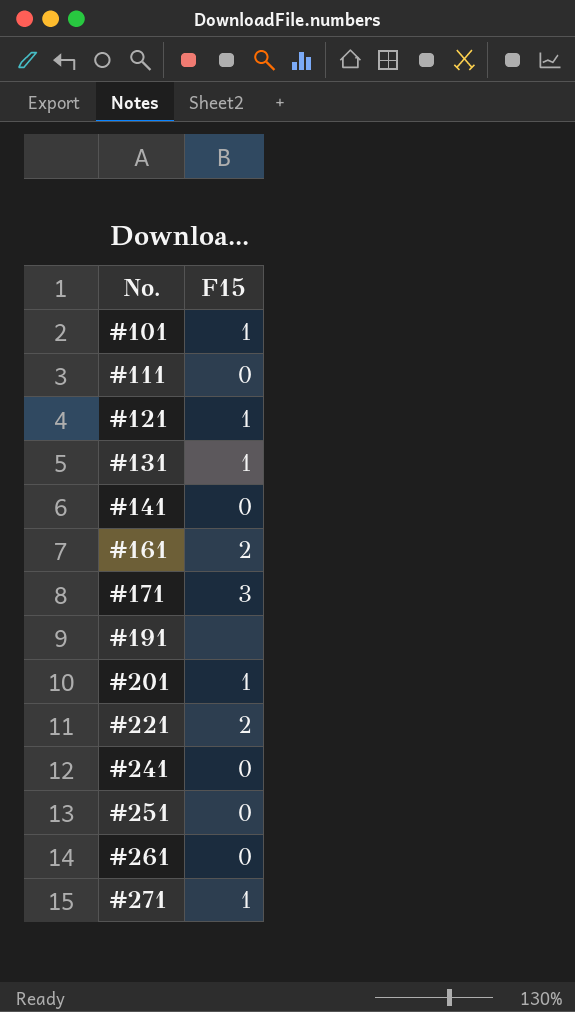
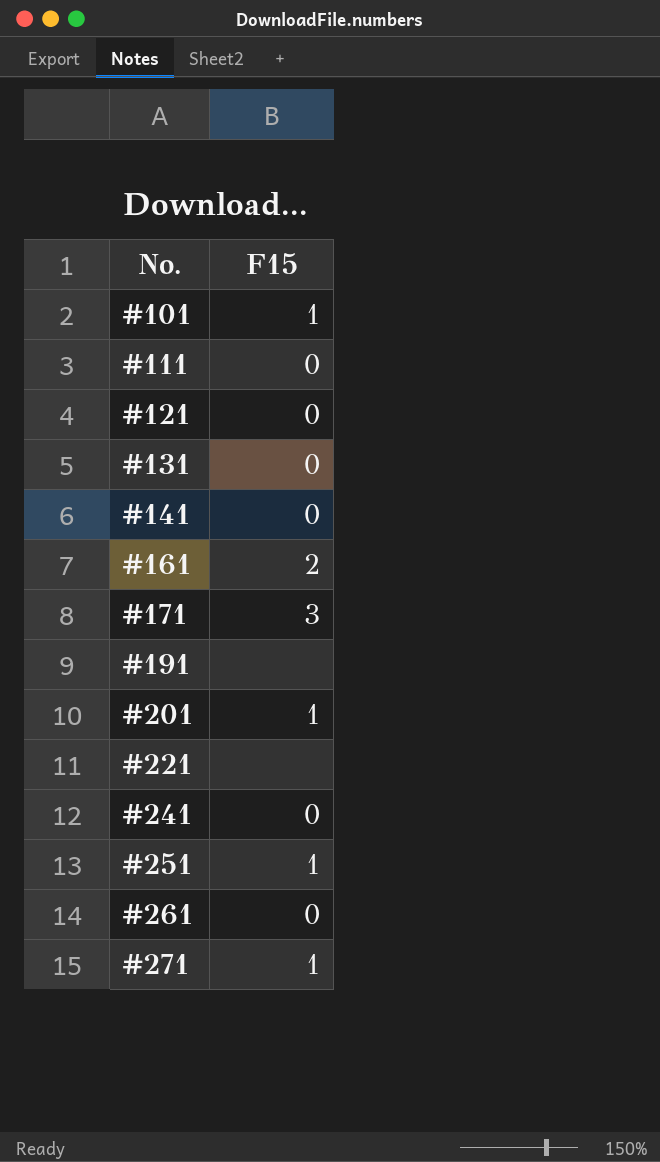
#121 | F15: 1 -> 0
#131 | F15: 1 -> 0
#221 | F15: 2 -> none
#251 | F15: 0 -> 1

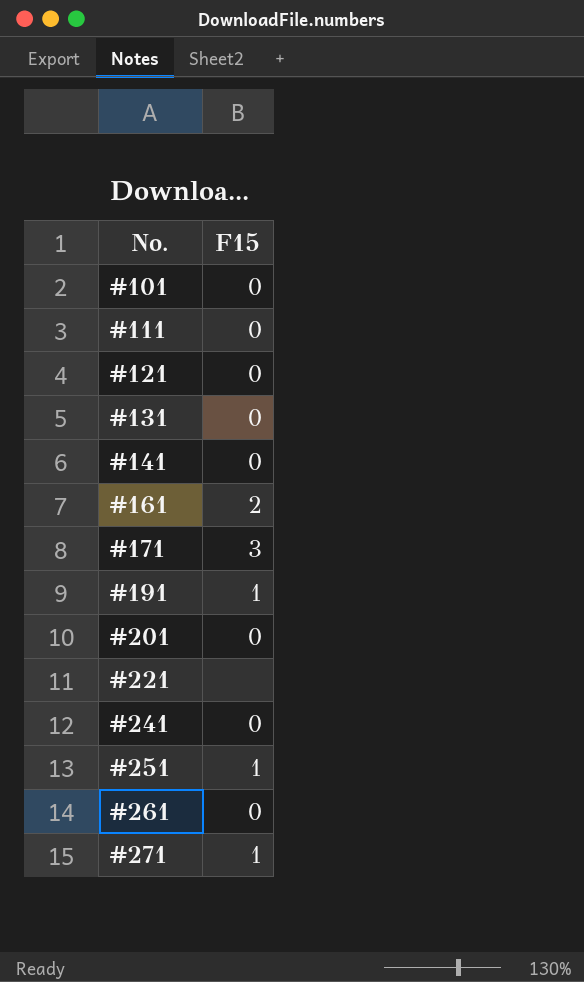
#101 | F15: 1 -> 0
#191 | F15: none -> 1
#201 | F15: 1 -> 0

